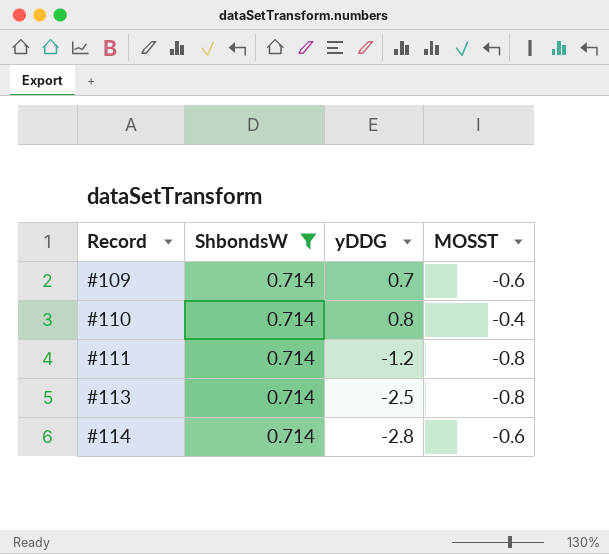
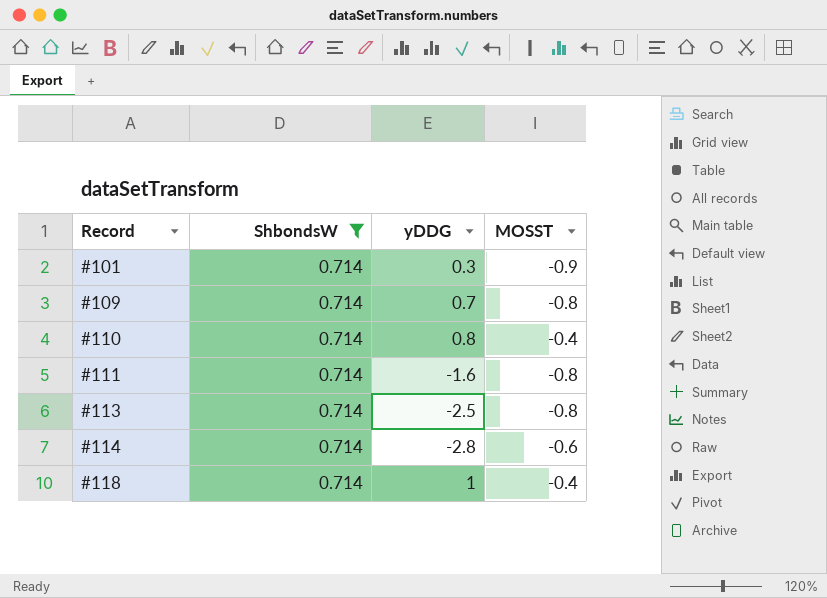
row #101: none -> 0.714 | 0.3 | -0.9
#109 | MOSST: -0.6 -> -0.8
#111 | yDDG: -1.2 -> -1.6
row #118: none -> 0.714 | 1 | -0.4

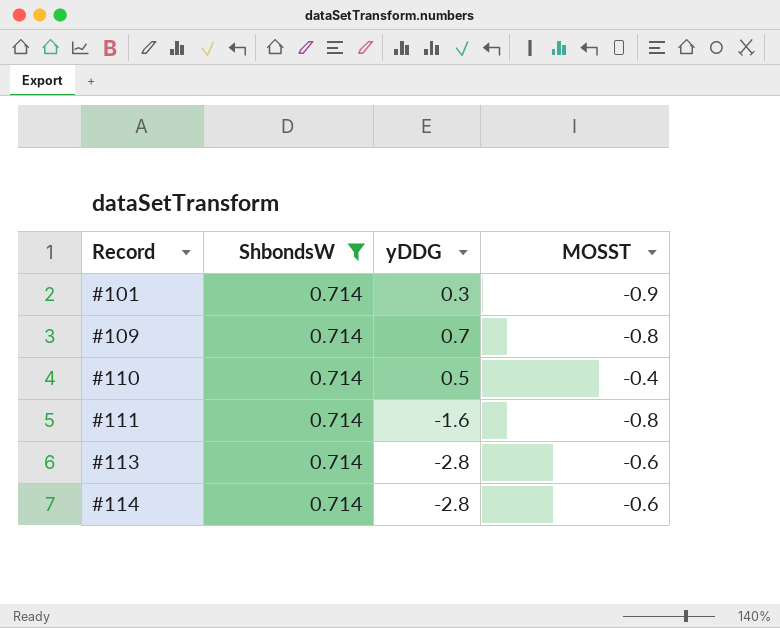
row #118: 0.714 | 1 | -0.4 -> none
#110 | yDDG: 0.8 -> 0.5
#113 | yDDG: -2.5 -> -2.8
#113 | MOSST: -0.8 -> -0.6

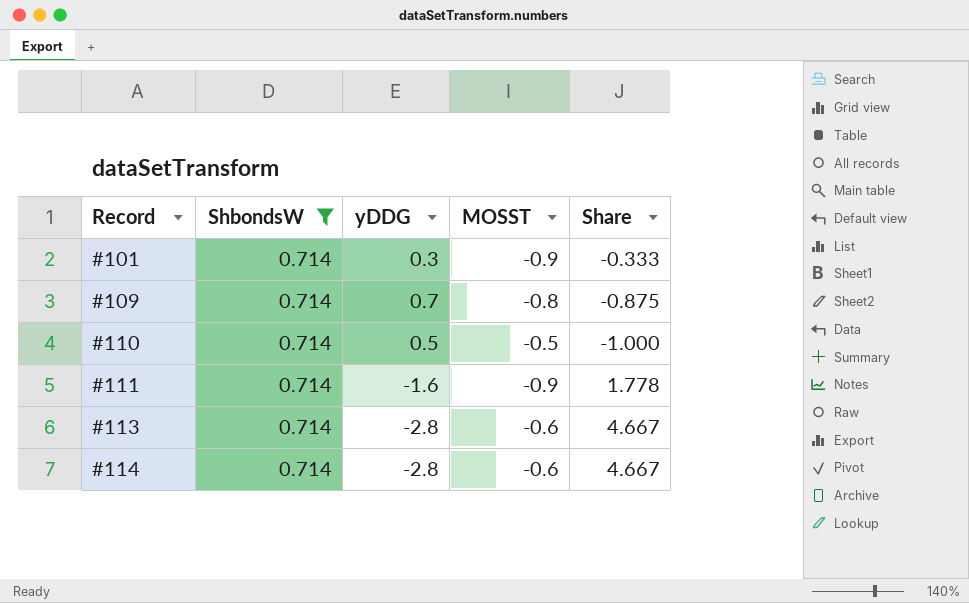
column Share | formula: none -> [yDDG] / [MOSST]
#110 | MOSST: -0.4 -> -0.5
#111 | MOSST: -0.8 -> -0.9

